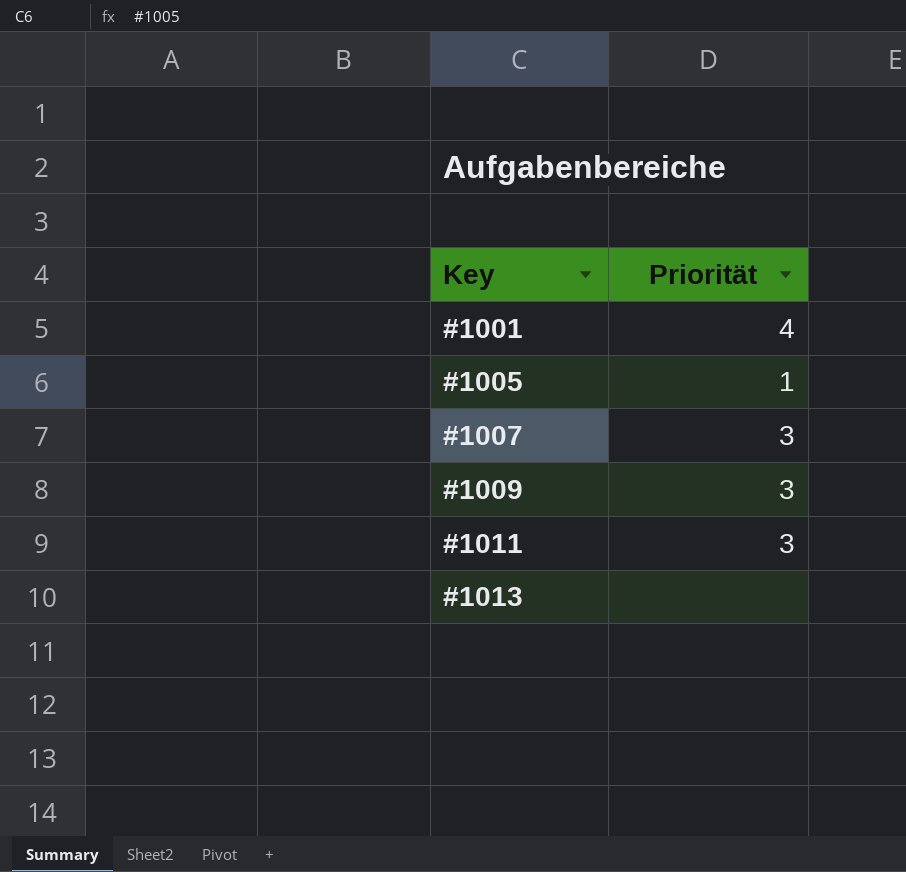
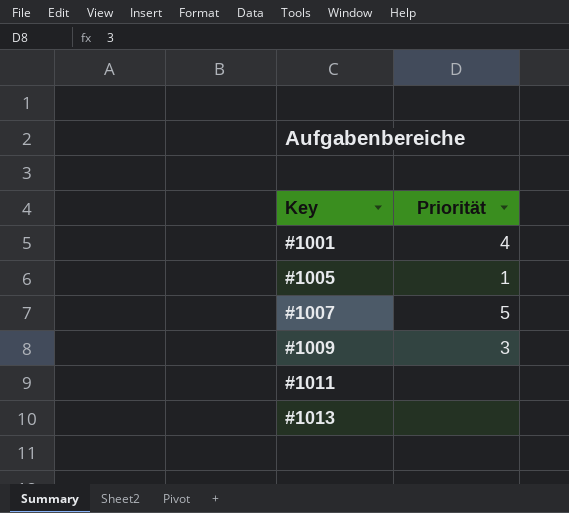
#1007 | Priorität: 3 -> 5
#1011 | Priorität: 3 -> none

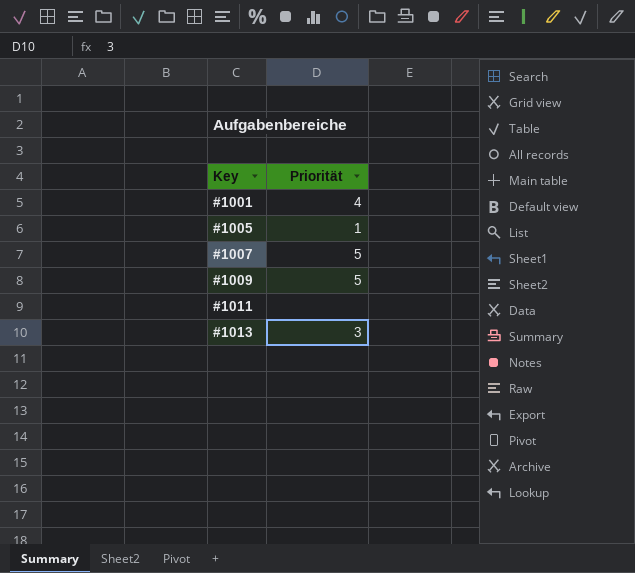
#1009 | Priorität: 3 -> 5
#1013 | Priorität: none -> 3

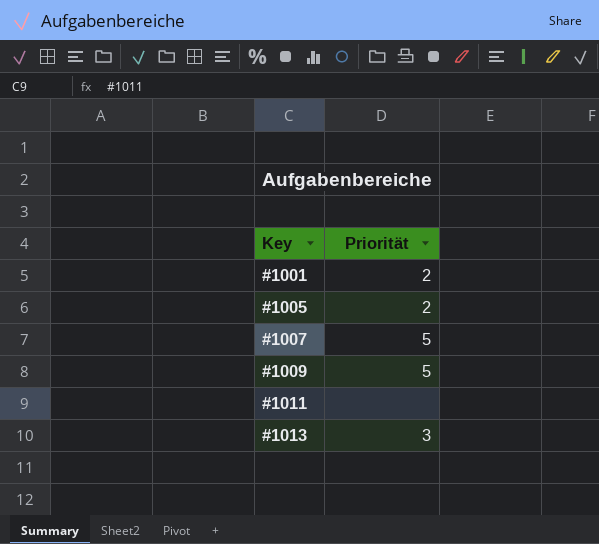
#1001 | Priorität: 4 -> 2
#1005 | Priorität: 1 -> 2

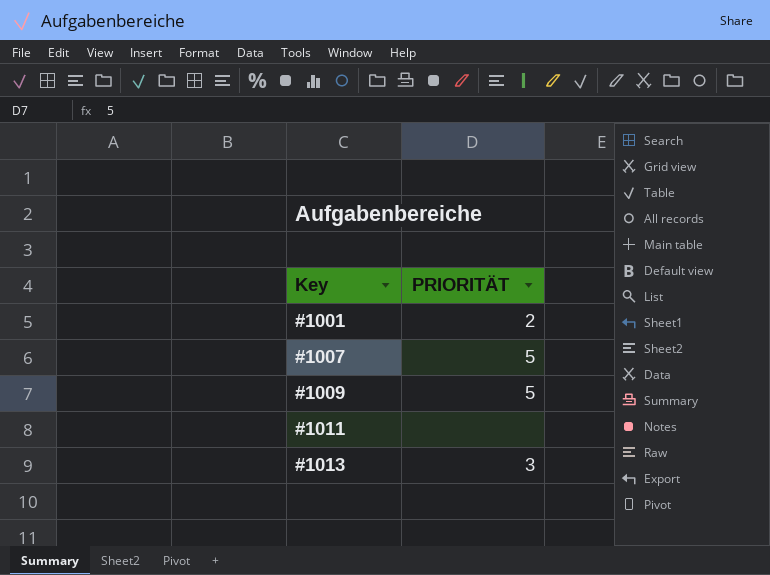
column name: Priorität -> PRIORITÄT
row #1005: 2 -> none

